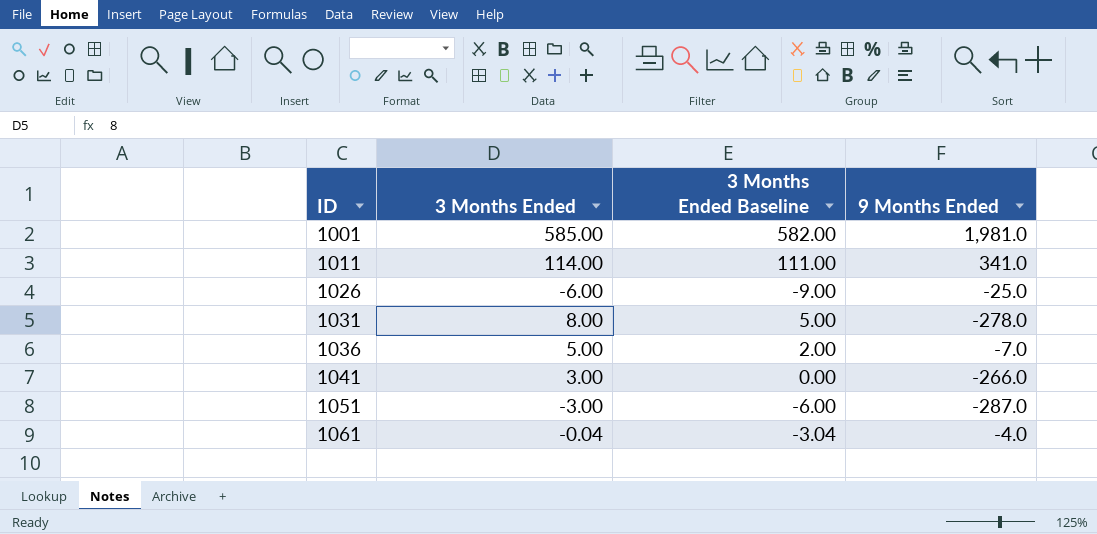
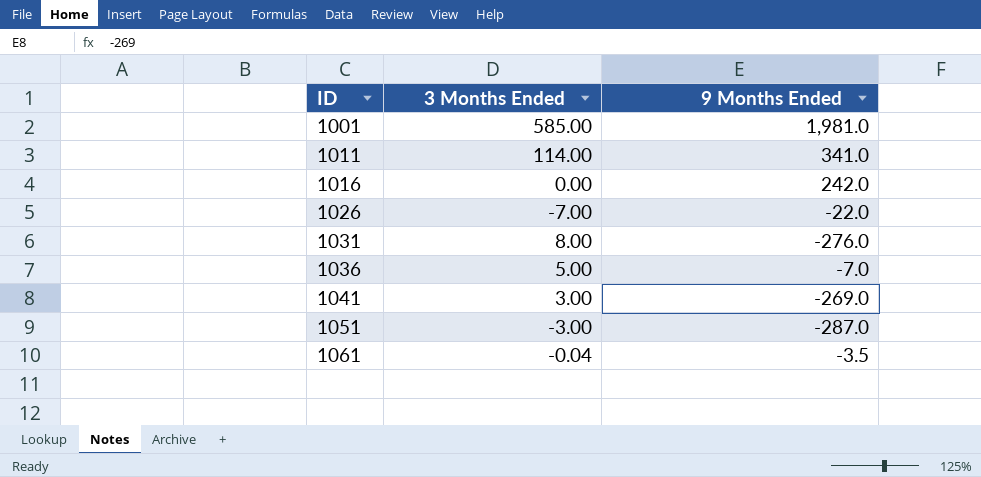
column 3 Months Ended Baseline | formula: [3 Months Ended] - 3 -> none
row 1016: none -> 0.00 | 242.0
1026 | 3 Months Ended: -6.00 -> -7.00
1026 | 9 Months Ended: -25.0 -> -22.0
1031 | 9 Months Ended: -278.0 -> -276.0
1041 | 9 Months Ended: -266.0 -> -269.0
1061 | 9 Months Ended: -4.0 -> -3.5

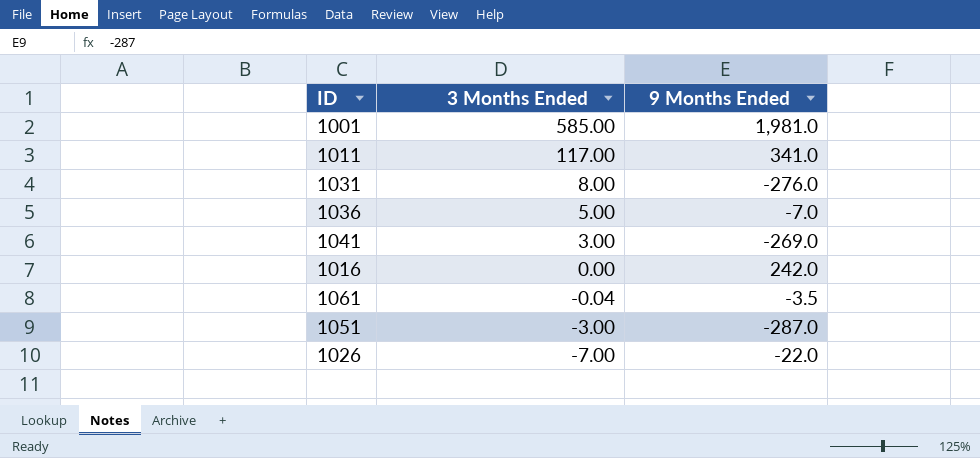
row order: ID ascending -> 3 Months Ended descending
1011 | 3 Months Ended: 114.00 -> 117.00

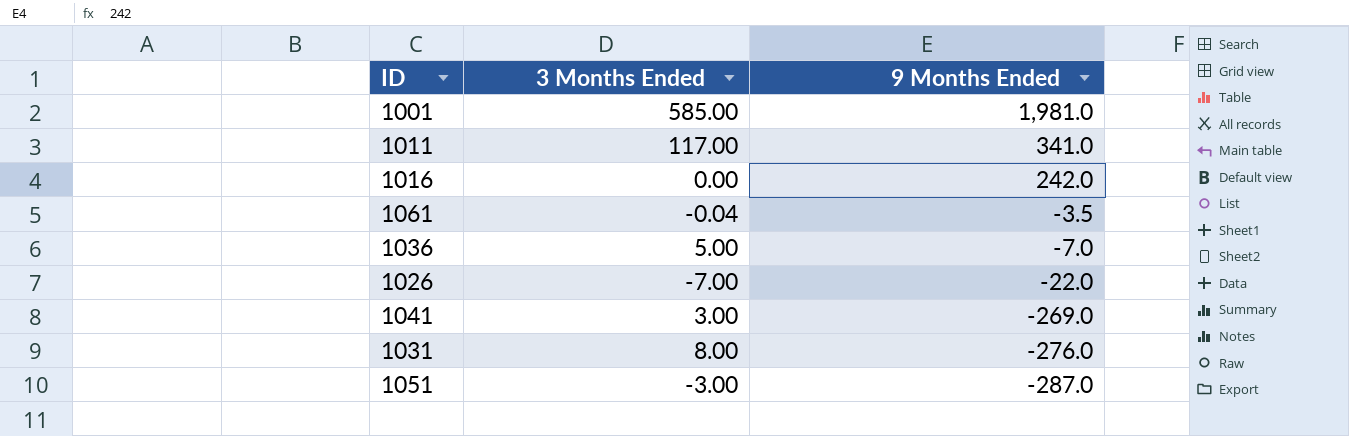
row order: 3 Months Ended descending -> 9 Months Ended descending

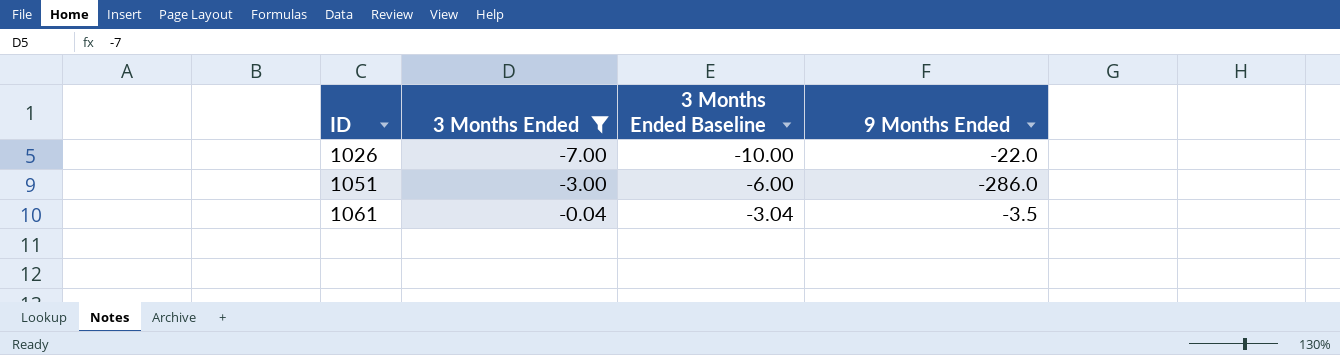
filter: none -> 3 Months Ended <= -0.04
row order: 9 Months Ended descending -> ID ascending
column 3 Months Ended Baseline | formula: none -> [3 Months Ended] - 3
1051 | 9 Months Ended: -287.0 -> -286.0

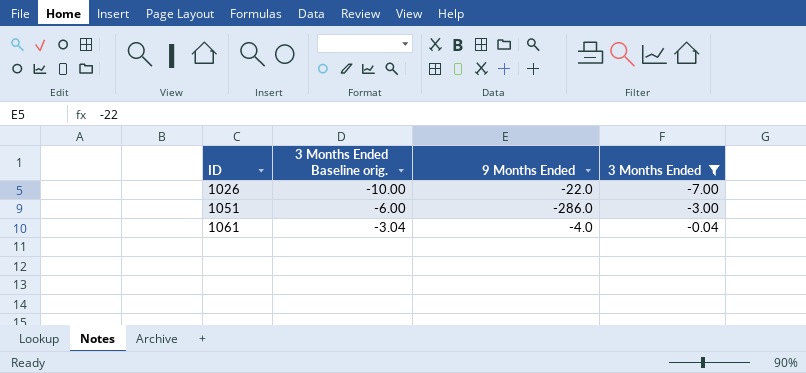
column name: 3 Months Ended Baseline -> 3 Months Ended Baseline orig.
column 3 Months Ended | position: 2 -> 4
1061 | 9 Months Ended: -3.5 -> -4.0

